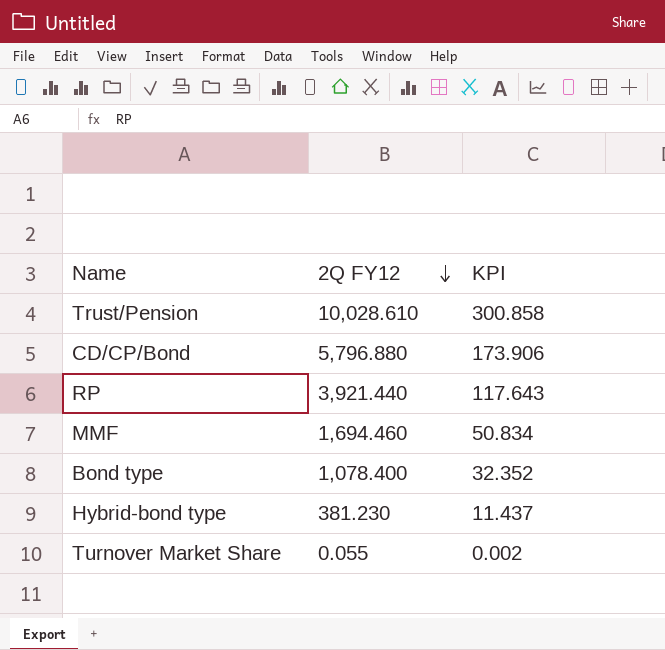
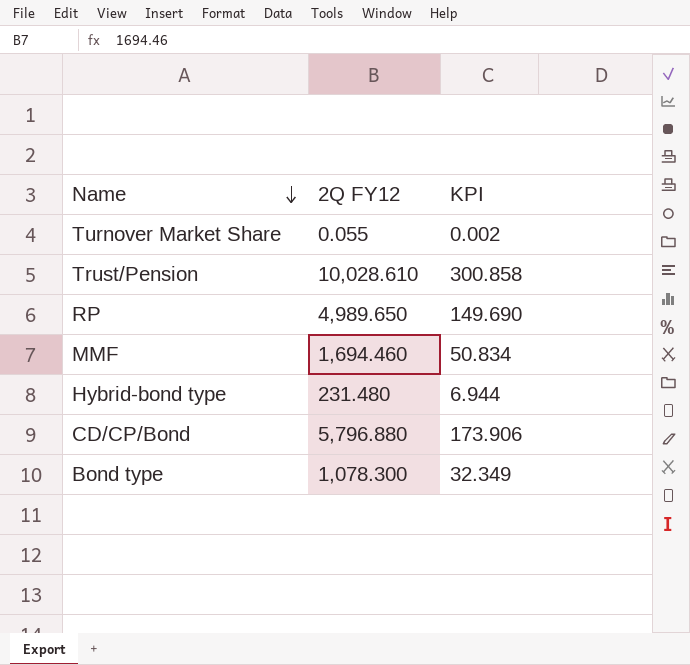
row order: 2Q FY12 descending -> Name descending
RP | 2Q FY12: 3,921.440 -> 4,989.650
RP | KPI: 117.643 -> 149.690
Hybrid-bond type | 2Q FY12: 381.230 -> 231.480
Hybrid-bond type | KPI: 11.437 -> 6.944
Bond type | 2Q FY12: 1,078.400 -> 1,078.300
Bond type | KPI: 32.352 -> 32.349

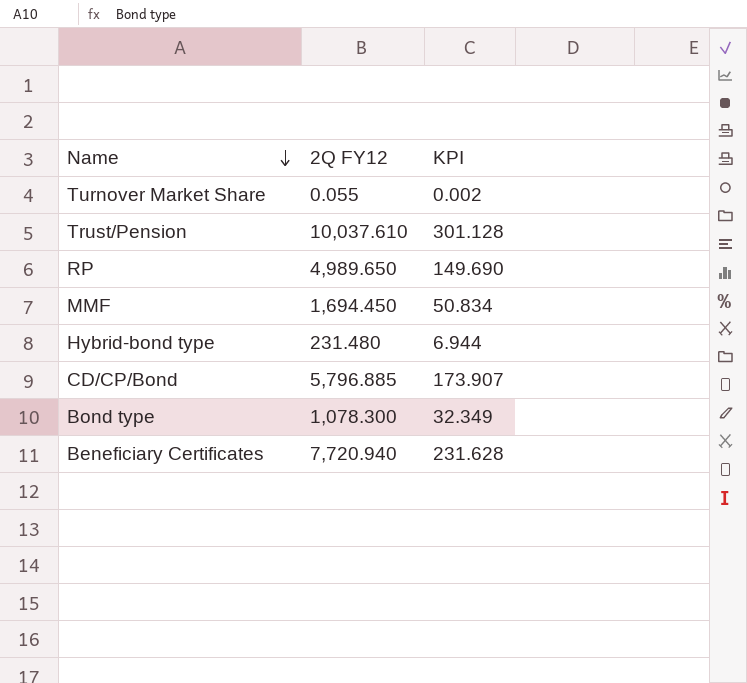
Trust/Pension | 2Q FY12: 10,028.610 -> 10,037.610
Trust/Pension | KPI: 300.858 -> 301.128
MMF | 2Q FY12: 1,694.460 -> 1,694.450
CD/CP/Bond | 2Q FY12: 5,796.880 -> 5,796.885
CD/CP/Bond | KPI: 173.906 -> 173.907
row Beneficiary Certificates: none -> 7,720.940 | 231.628

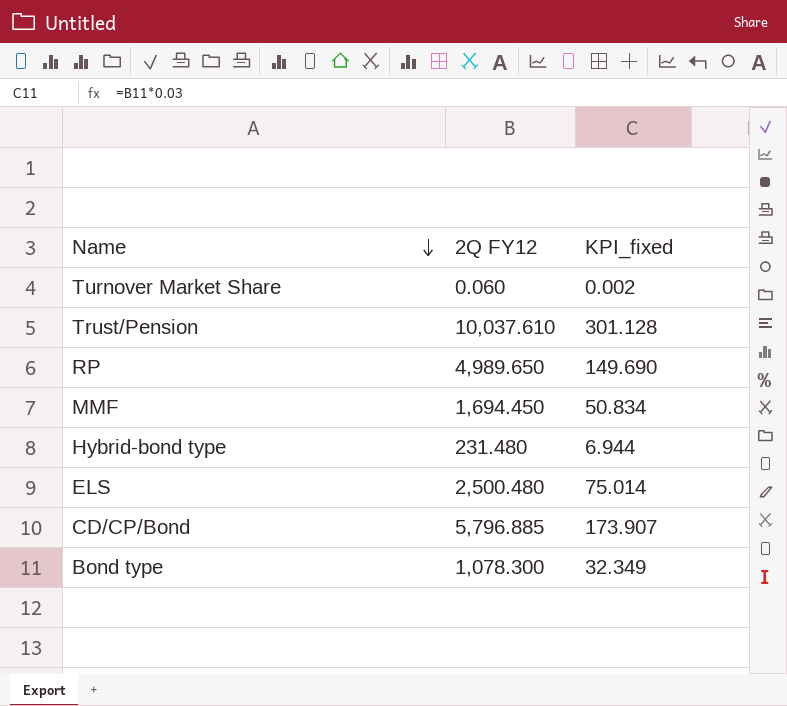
column name: KPI -> KPI_fixed
row Beneficiary Certificates: 7,720.940 | 231.628 -> none
Turnover Market Share | 2Q FY12: 0.055 -> 0.060
row ELS: none -> 2,500.480 | 75.014

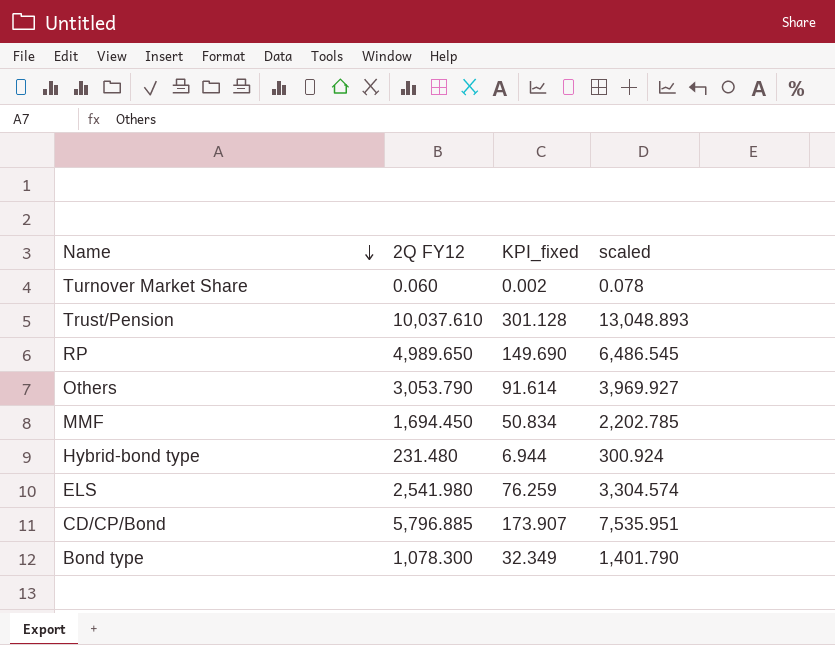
column scaled | formula: none -> [2Q FY12] * 1.3
row Others: none -> 3,053.790 | 91.614 | 3,969.927
ELS | 2Q FY12: 2,500.480 -> 2,541.980
ELS | KPI_fixed: 75.014 -> 76.259

